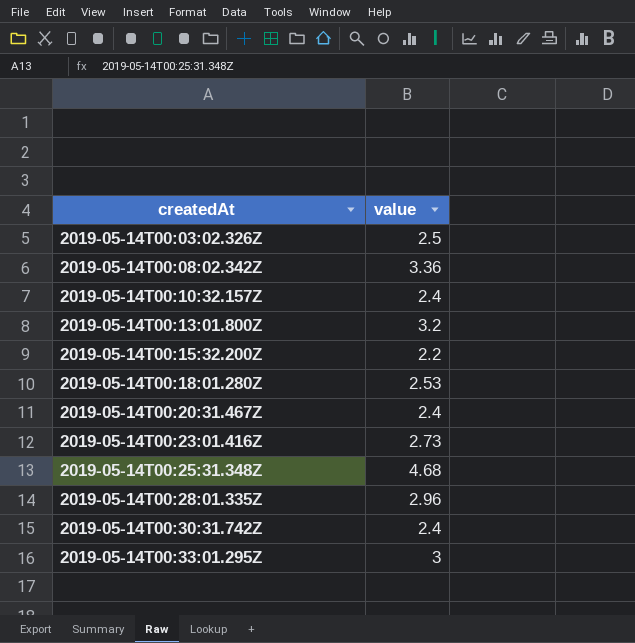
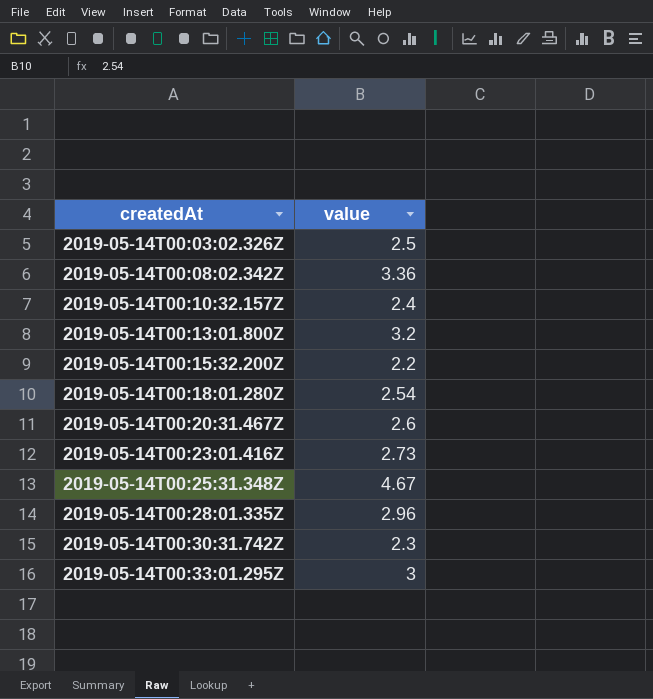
2019-05-14T00:18:01.280Z | value: 2.53 -> 2.54
2019-05-14T00:20:31.467Z | value: 2.4 -> 2.6
2019-05-14T00:25:31.348Z | value: 4.68 -> 4.67
2019-05-14T00:30:31.742Z | value: 2.4 -> 2.3

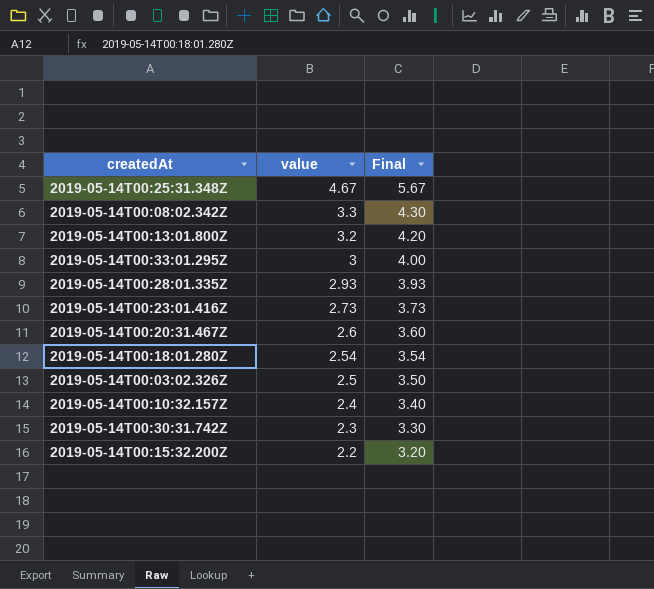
row order: createdAt ascending -> value descending
column Final | formula: none -> [value] + 1
2019-05-14T00:08:02.342Z | value: 3.36 -> 3.3
2019-05-14T00:28:01.335Z | value: 2.96 -> 2.93

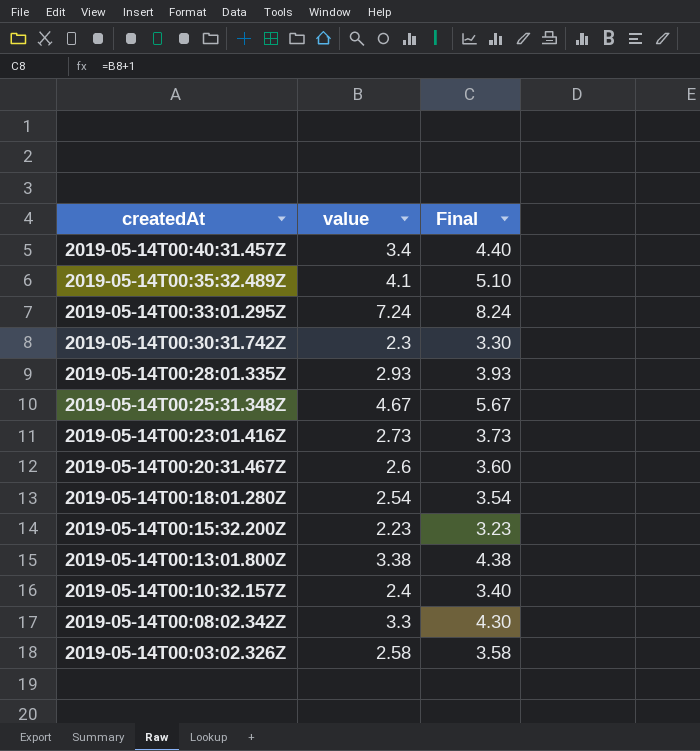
row order: value descending -> createdAt descending
row 2019-05-14T00:40:31.457Z: none -> 3.4 | 4.40
row 2019-05-14T00:35:32.489Z: none -> 4.1 | 5.10
2019-05-14T00:33:01.295Z | value: 3 -> 7.24
2019-05-14T00:33:01.295Z | Final: 4.00 -> 8.24
2019-05-14T00:15:32.200Z | value: 2.2 -> 2.23
2019-05-14T00:15:32.200Z | Final: 3.20 -> 3.23
2019-05-14T00:13:01.800Z | value: 3.2 -> 3.38
2019-05-14T00:13:01.800Z | Final: 4.20 -> 4.38
2019-05-14T00:03:02.326Z | value: 2.5 -> 2.58
2019-05-14T00:03:02.326Z | Final: 3.50 -> 3.58

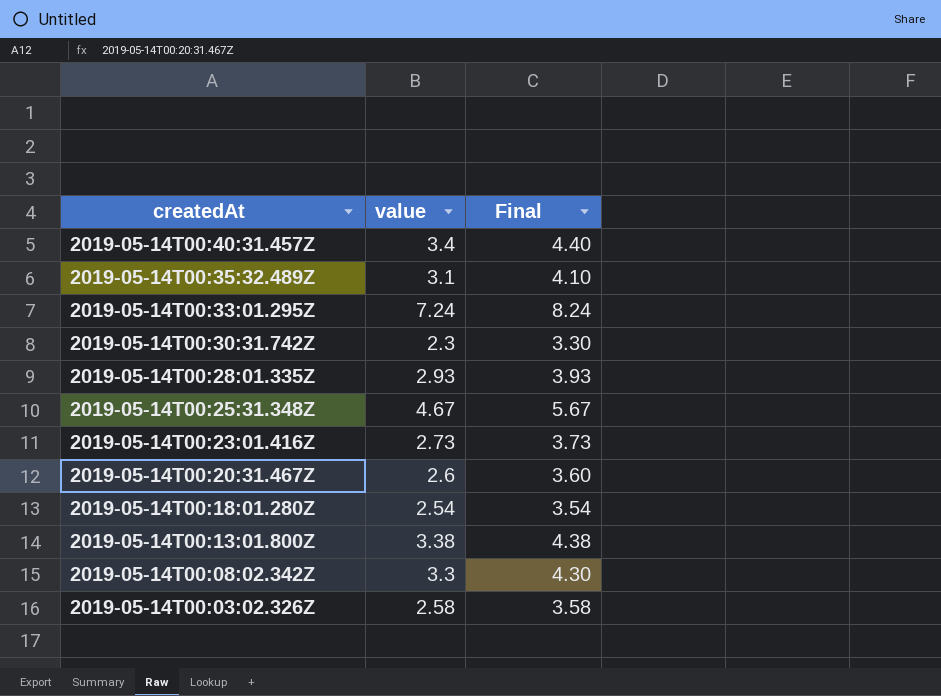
row 2019-05-14T00:15:32.200Z: 2.23 | 3.23 -> none
row 2019-05-14T00:10:32.157Z: 2.4 | 3.40 -> none
2019-05-14T00:35:32.489Z | value: 4.1 -> 3.1
2019-05-14T00:35:32.489Z | Final: 5.10 -> 4.10

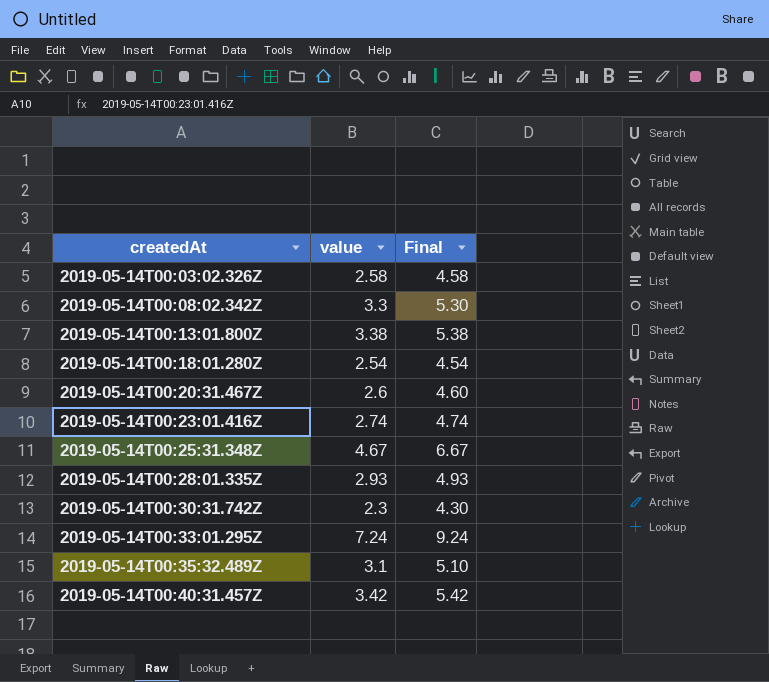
row order: createdAt descending -> createdAt ascending
column Final | formula: [value] + 1 -> [value] + 2
2019-05-14T00:23:01.416Z | value: 2.73 -> 2.74
2019-05-14T00:40:31.457Z | value: 3.4 -> 3.42

